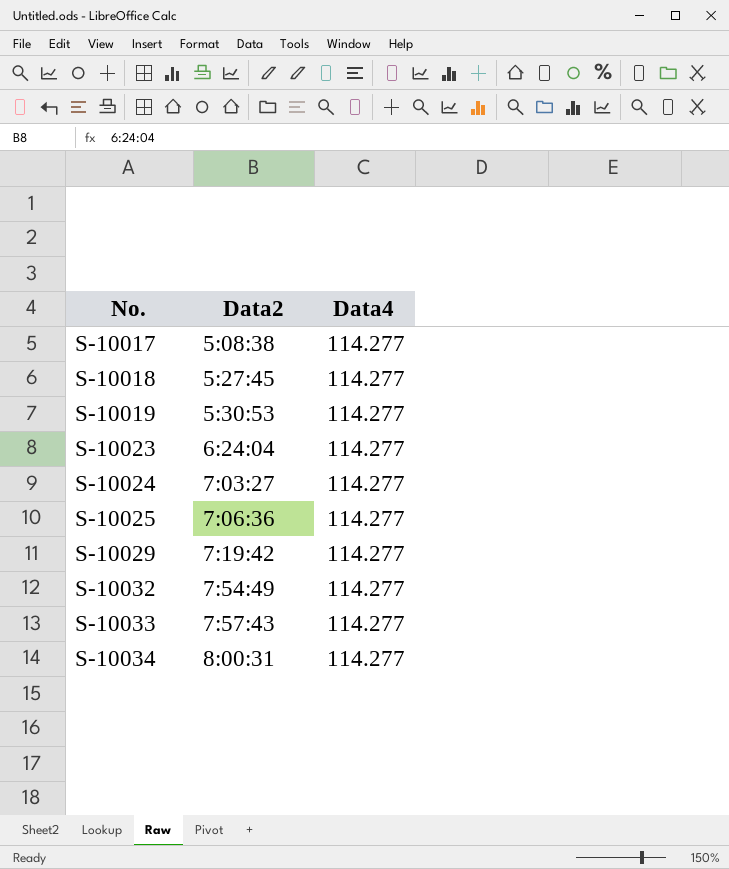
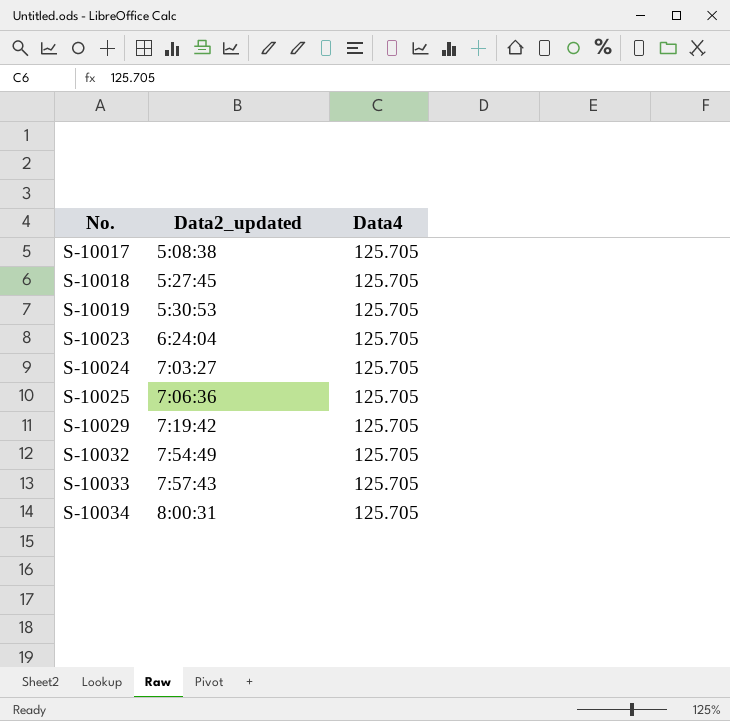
column name: Data2 -> Data2_updated
S-10017 | Data4: 114.277 -> 125.705
S-10018 | Data4: 114.277 -> 125.705
S-10019 | Data4: 114.277 -> 125.705
S-10023 | Data4: 114.277 -> 125.705
S-10024 | Data4: 114.277 -> 125.705
S-10025 | Data4: 114.277 -> 125.705
S-10029 | Data4: 114.277 -> 125.705
S-10032 | Data4: 114.277 -> 125.705
S-10033 | Data4: 114.277 -> 125.705
S-10034 | Data4: 114.277 -> 125.705

